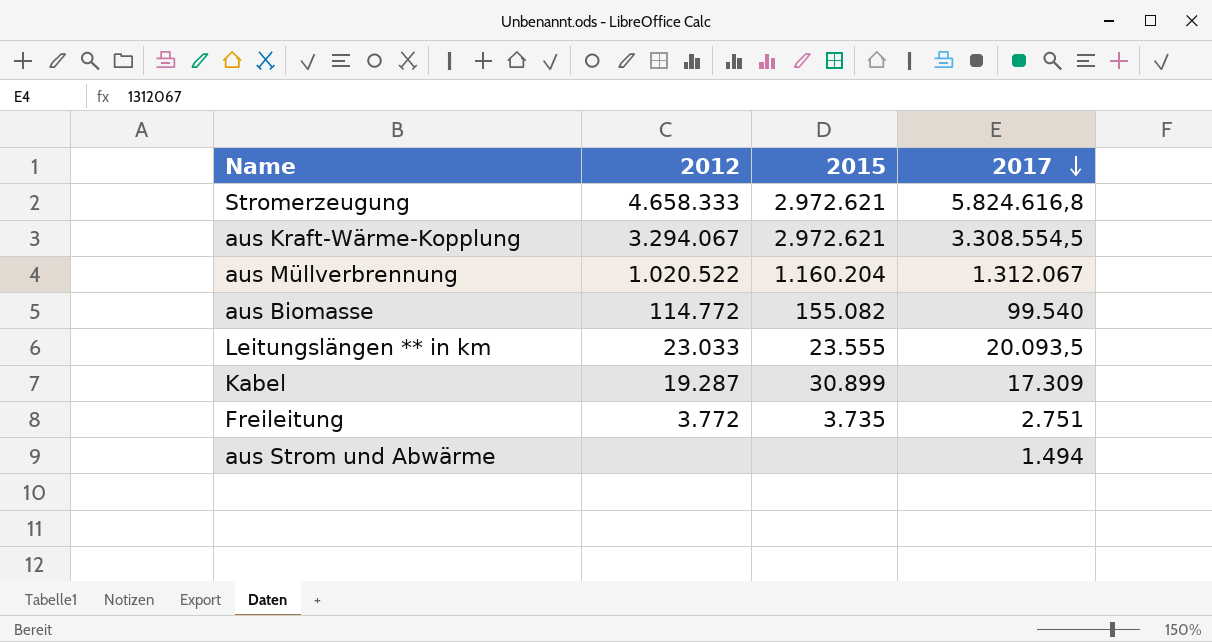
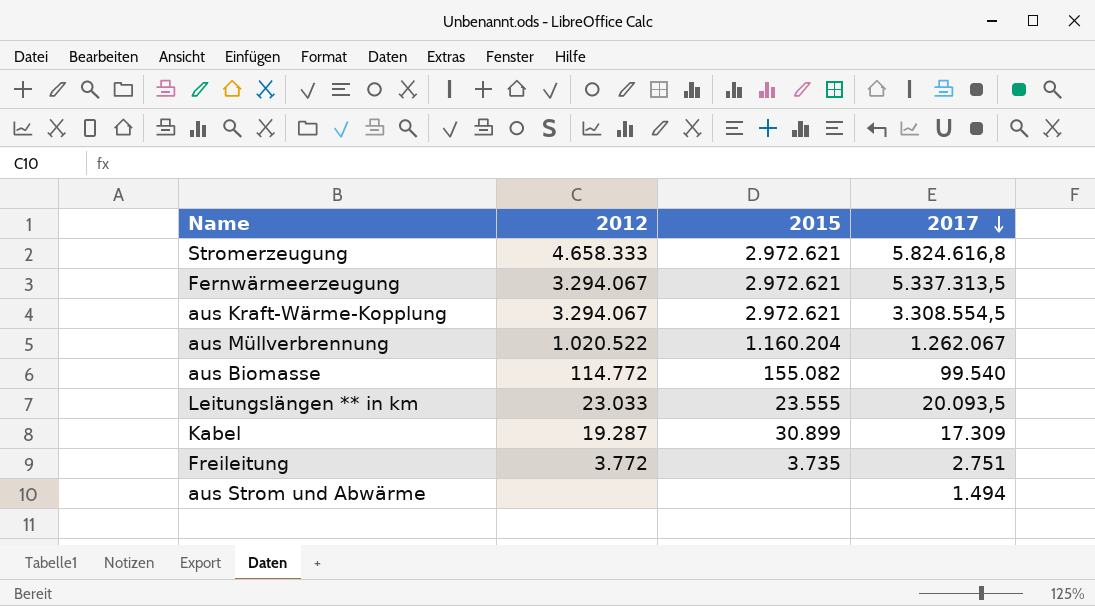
row Fernwärmeerzeugung: none -> 3.294.067 | 2.972.621 | 5.337.313,5
aus Müllverbrennung | 2017: 1.312.067 -> 1.262.067

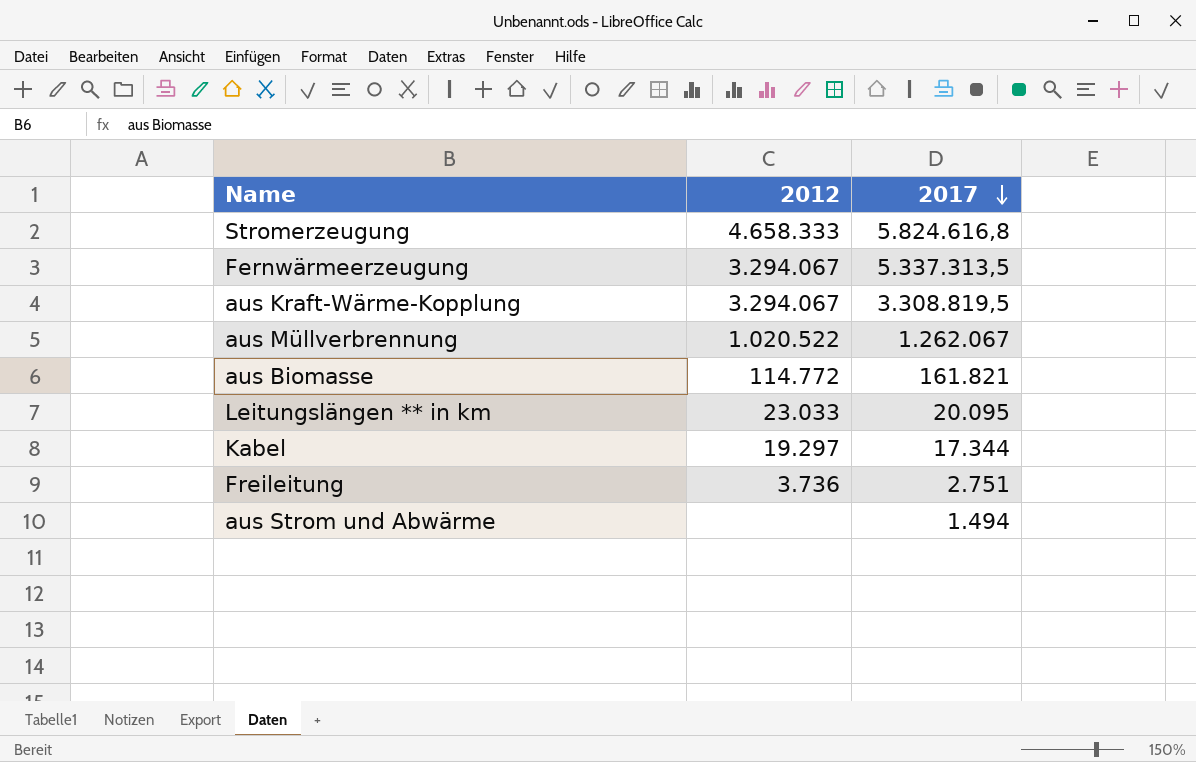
column 2015 | position: 3 -> none
aus Kraft-Wärme-Kopplung | 2017: 3.308.554,5 -> 3.308.819,5
aus Biomasse | 2017: 99.540 -> 161.821
Leitungslängen ** in km | 2017: 20.093,5 -> 20.095
Kabel | 2012: 19.287 -> 19.297
Kabel | 2017: 17.309 -> 17.344
Freileitung | 2012: 3.772 -> 3.736

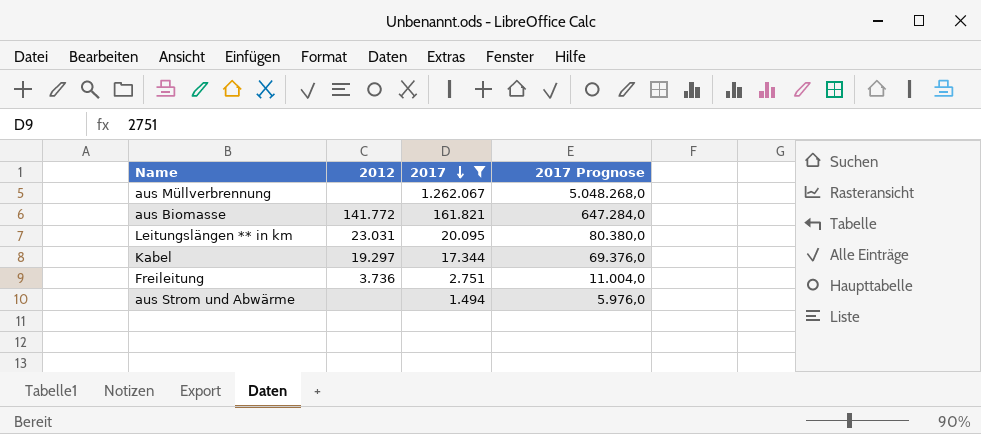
filter: none -> 2017 <= 1.262.067
column 2017 Prognose | formula: none -> [2017] * 4
aus Müllverbrennung | 2012: 1.020.522 -> none
aus Biomasse | 2012: 114.772 -> 141.772
Leitungslängen ** in km | 2012: 23.033 -> 23.031

